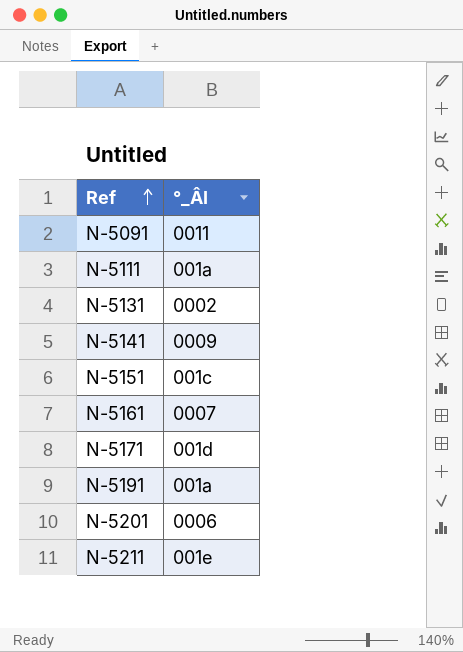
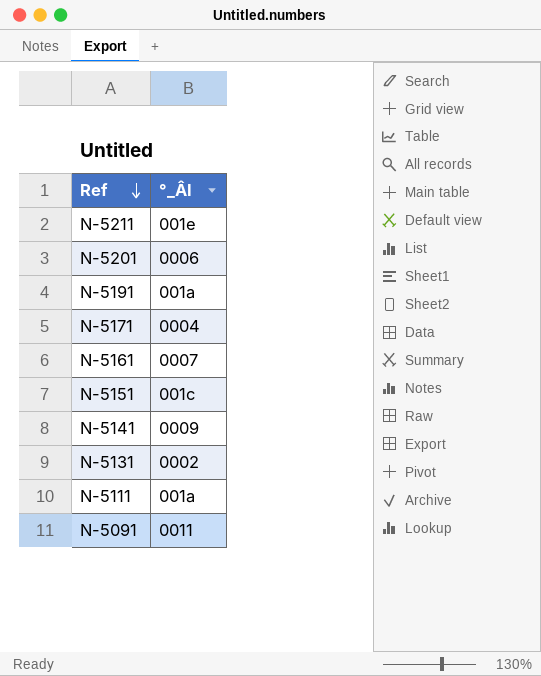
row order: Ref ascending -> Ref descending
N-5171 | °_ÂI: 001d -> 0004

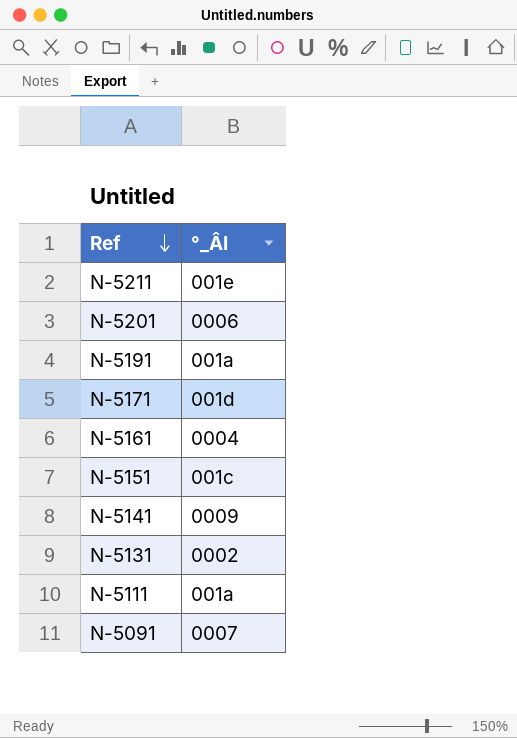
N-5171 | °_ÂI: 0004 -> 001d
N-5161 | °_ÂI: 0007 -> 0004
N-5091 | °_ÂI: 0011 -> 0007

